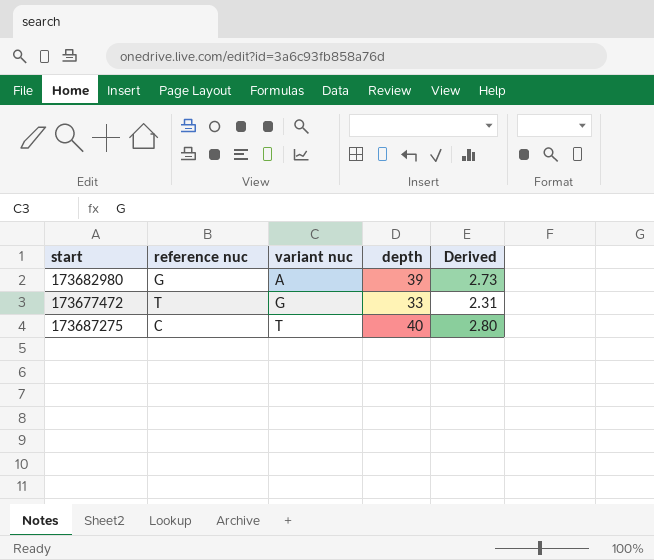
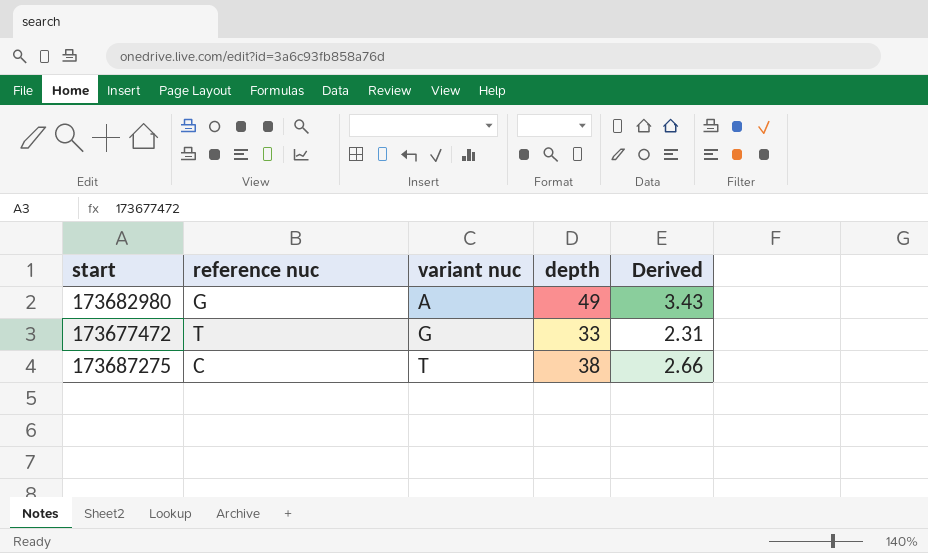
173682980 | depth: 39 -> 49
173682980 | Derived: 2.73 -> 3.43
173687275 | depth: 40 -> 38
173687275 | Derived: 2.80 -> 2.66

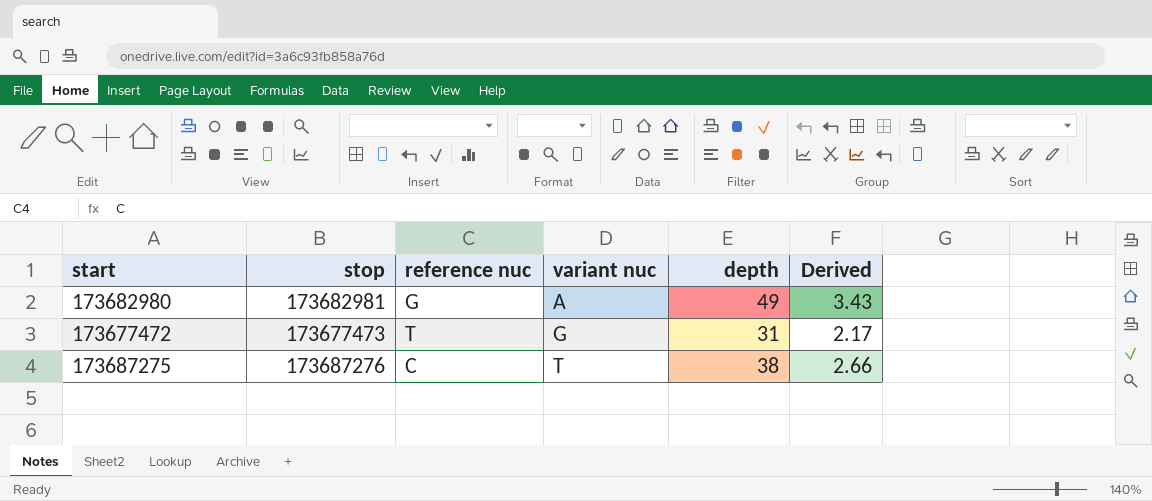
column stop | position: none -> 2
173677472 | depth: 33 -> 31
173677472 | Derived: 2.31 -> 2.17

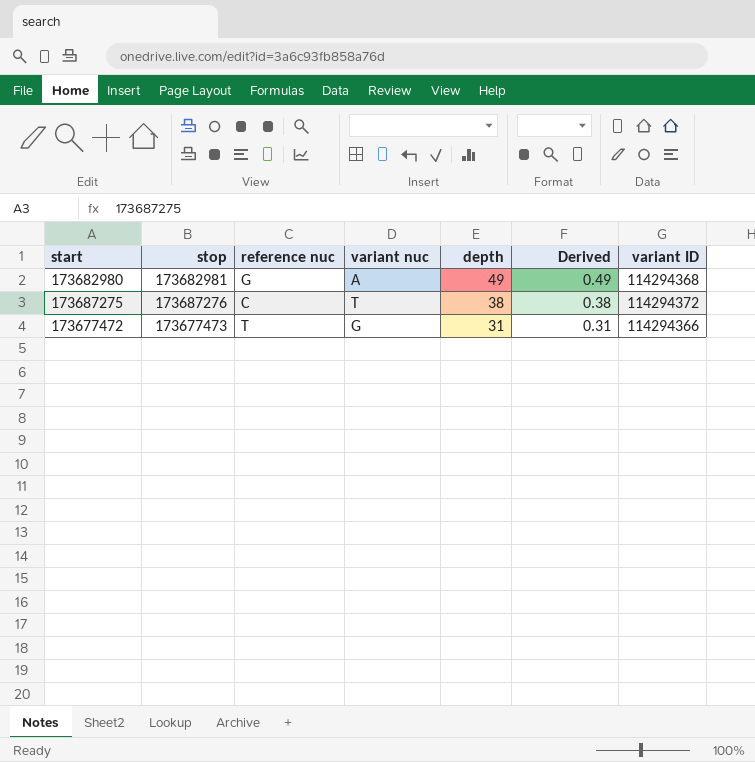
row order: variant nuc ascending -> depth descending
column Derived | formula: [depth] * 0.07 -> [depth] * 0.01
column variant ID | position: none -> 7

